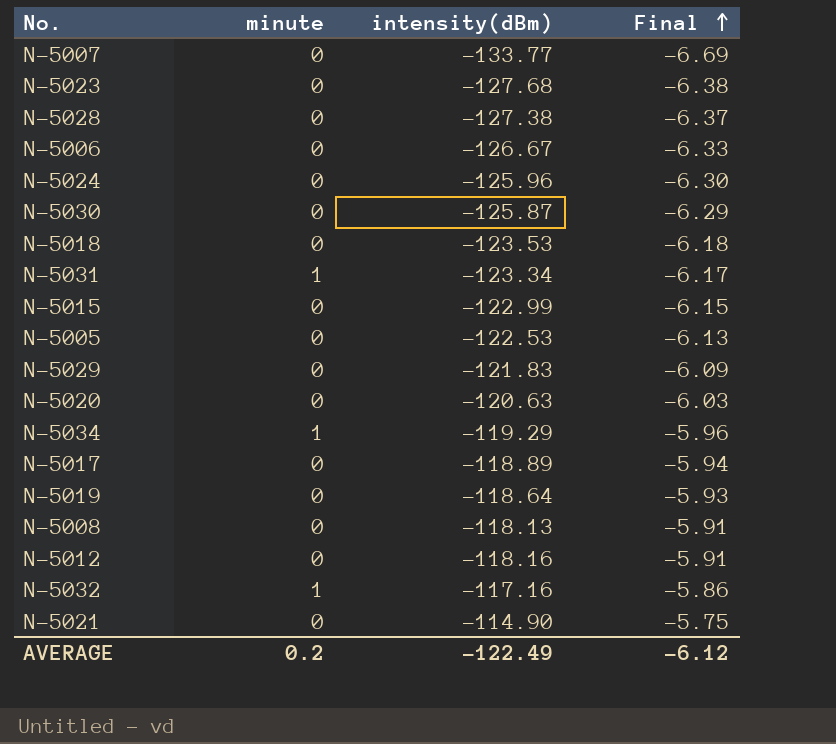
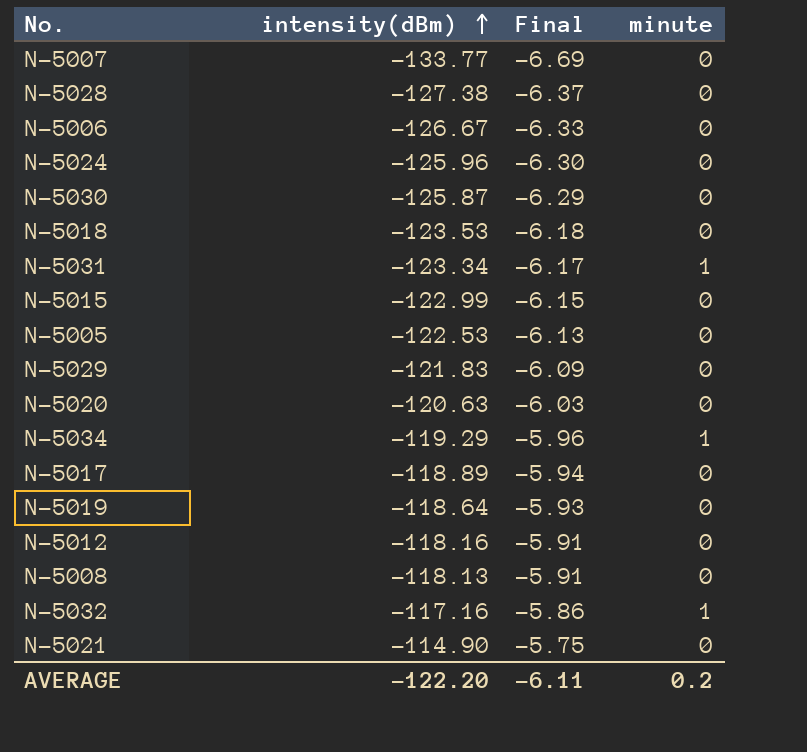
row order: Final ascending -> intensity(dBm) ascending
column minute | position: 2 -> 4
row N-5023: 0 | -127.68 | -6.38 -> none
AVERAGE | intensity(dBm): -122.49 -> -122.20
AVERAGE | Final: -6.12 -> -6.11

